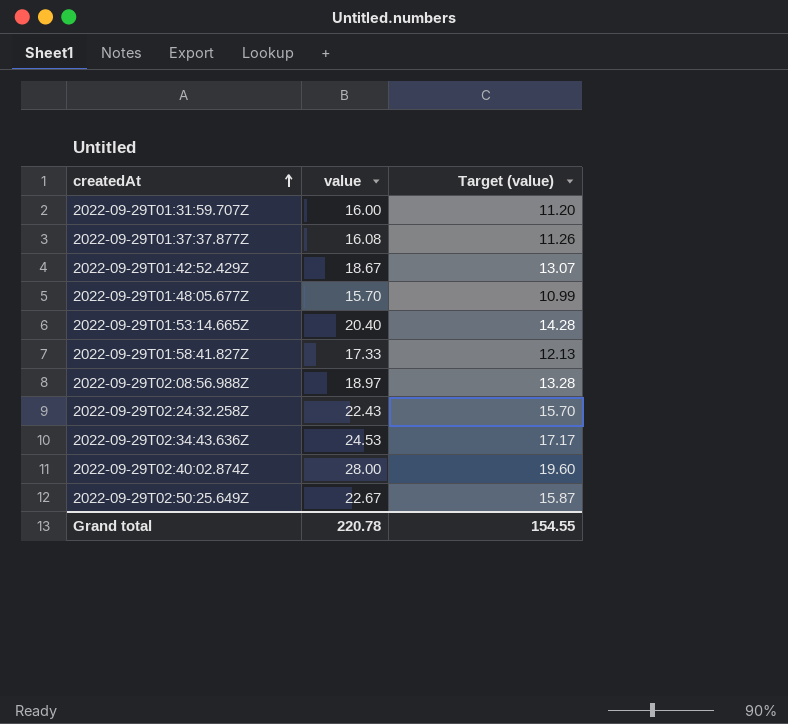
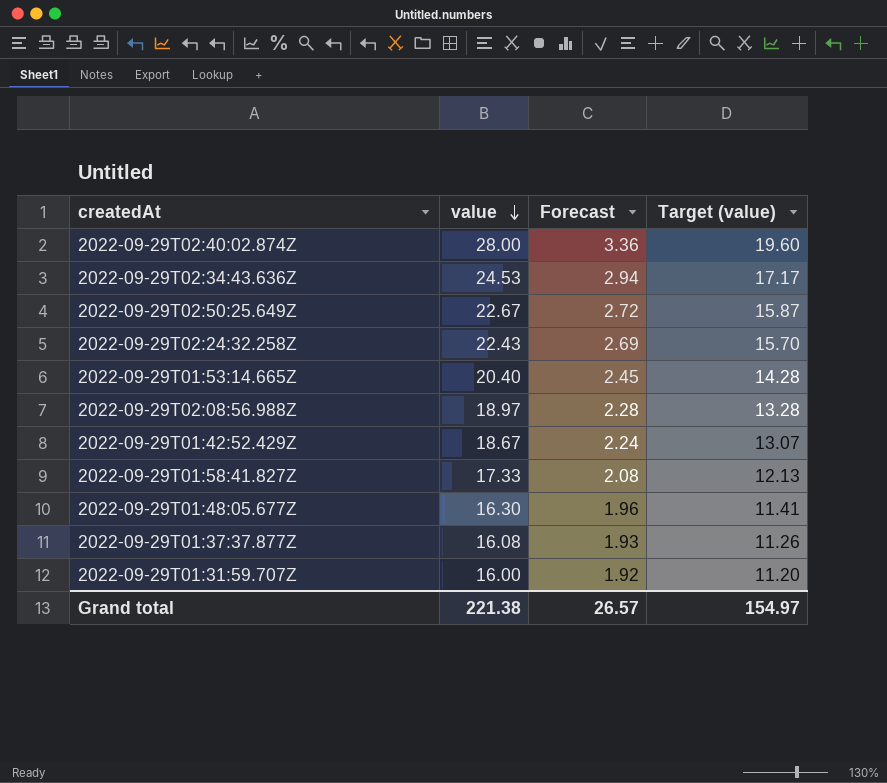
row order: createdAt ascending -> value descending
column Forecast | formula: none -> [value] * 0.12
2022-09-29T01:48:05.677Z | value: 15.70 -> 16.30
2022-09-29T01:48:05.677Z | Target (value): 10.99 -> 11.41
Grand total | value: 220.78 -> 221.38
Grand total | Target (value): 154.55 -> 154.97

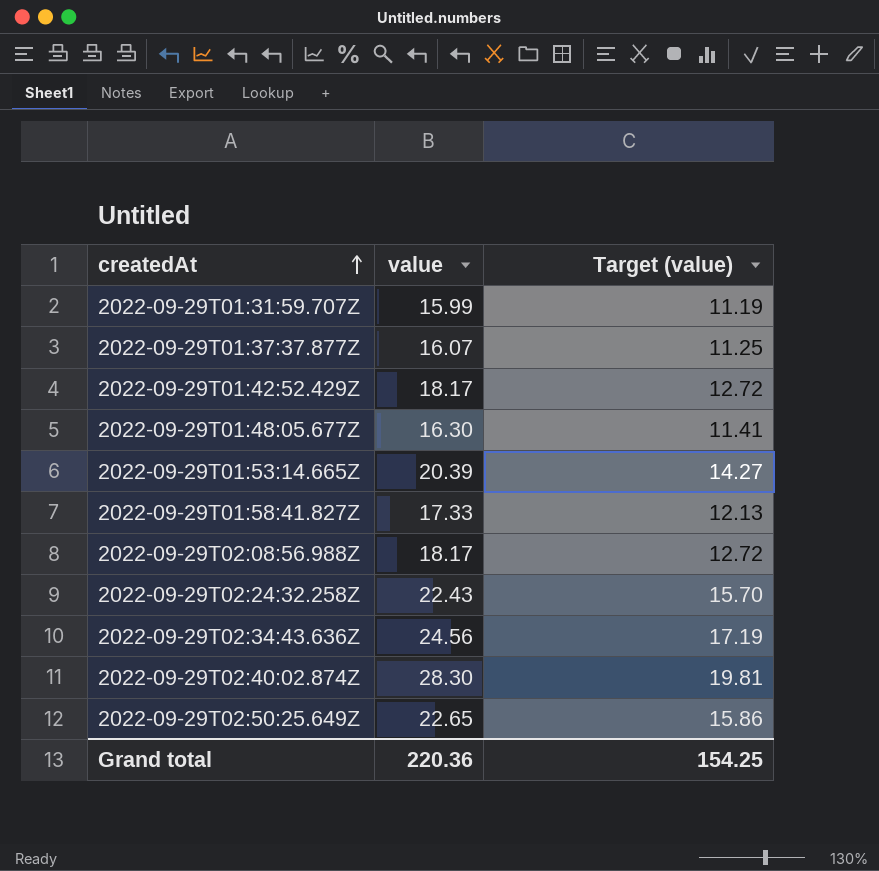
row order: value descending -> createdAt ascending
column Forecast | formula: [value] * 0.12 -> none
2022-09-29T01:31:59.707Z | value: 16.00 -> 15.99
2022-09-29T01:31:59.707Z | Target (value): 11.20 -> 11.19
2022-09-29T01:37:37.877Z | value: 16.08 -> 16.07
2022-09-29T01:37:37.877Z | Target (value): 11.26 -> 11.25
2022-09-29T01:42:52.429Z | value: 18.67 -> 18.17
2022-09-29T01:42:52.429Z | Target (value): 13.07 -> 12.72
2022-09-29T01:53:14.665Z | value: 20.40 -> 20.39
2022-09-29T01:53:14.665Z | Target (value): 14.28 -> 14.27
2022-09-29T02:08:56.988Z | value: 18.97 -> 18.17
2022-09-29T02:08:56.988Z | Target (value): 13.28 -> 12.72
2022-09-29T02:34:43.636Z | value: 24.53 -> 24.56
2022-09-29T02:34:43.636Z | Target (value): 17.17 -> 17.19
2022-09-29T02:40:02.874Z | value: 28.00 -> 28.30
2022-09-29T02:40:02.874Z | Target (value): 19.60 -> 19.81
2022-09-29T02:50:25.649Z | value: 22.67 -> 22.65
2022-09-29T02:50:25.649Z | Target (value): 15.87 -> 15.86
Grand total | value: 221.38 -> 220.36
Grand total | Target (value): 154.97 -> 154.25

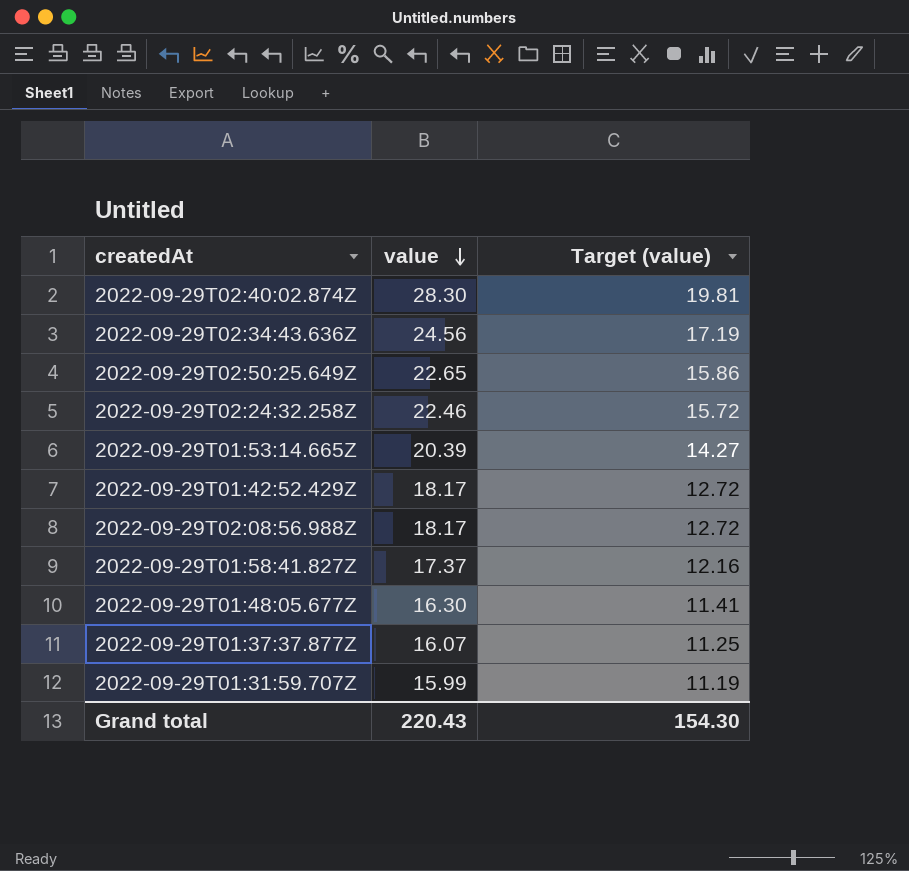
row order: createdAt ascending -> value descending
2022-09-29T02:24:32.258Z | value: 22.43 -> 22.46
2022-09-29T02:24:32.258Z | Target (value): 15.70 -> 15.72
2022-09-29T01:58:41.827Z | value: 17.33 -> 17.37
2022-09-29T01:58:41.827Z | Target (value): 12.13 -> 12.16
Grand total | value: 220.36 -> 220.43
Grand total | Target (value): 154.25 -> 154.30

